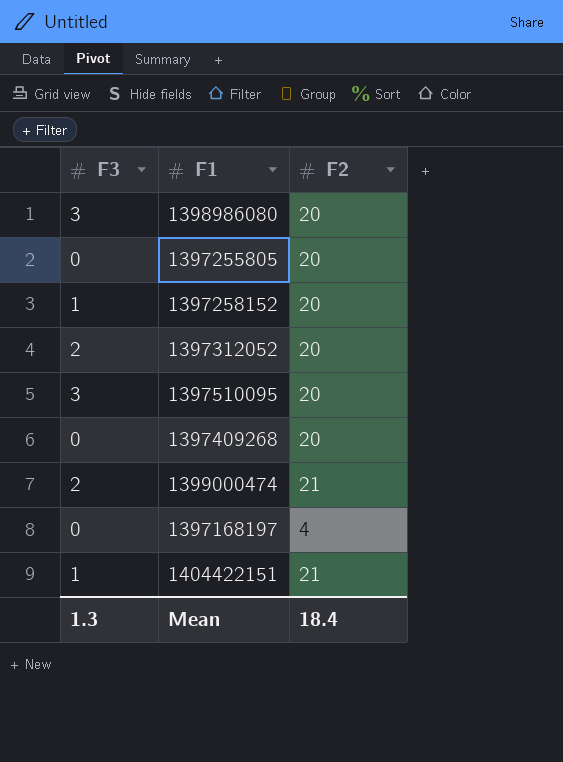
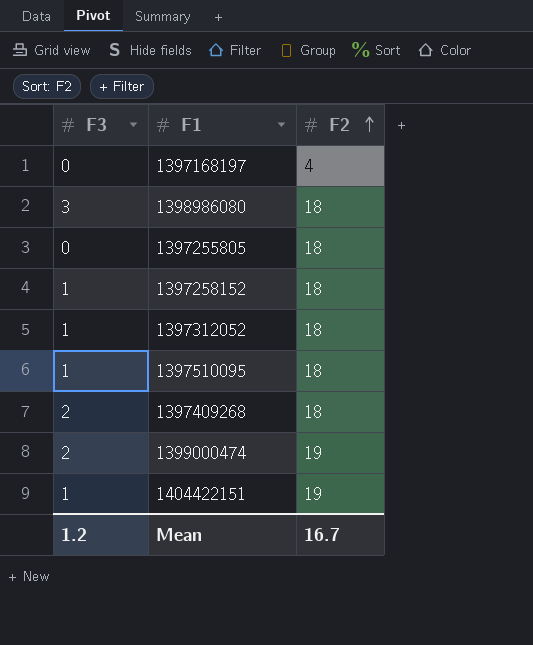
row order: none -> F2 ascending
1398986080 | F2: 20 -> 18
1397255805 | F2: 20 -> 18
1397258152 | F2: 20 -> 18
1397312052 | F3: 2 -> 1
1397312052 | F2: 20 -> 18
1397510095 | F3: 3 -> 1
1397510095 | F2: 20 -> 18
1397409268 | F3: 0 -> 2
1397409268 | F2: 20 -> 18
1399000474 | F2: 21 -> 19
1404422151 | F2: 21 -> 19
Mean | F3: 1.3 -> 1.2
Mean | F2: 18.4 -> 16.7

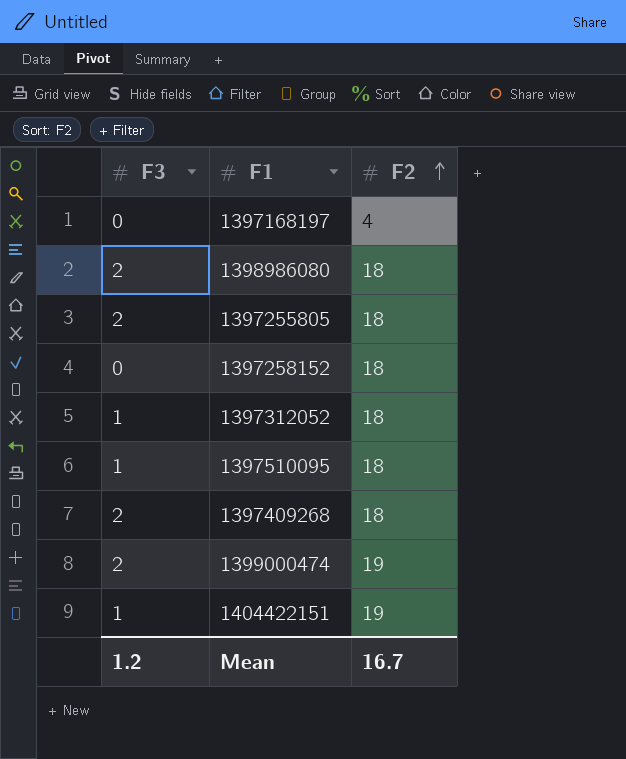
1398986080 | F3: 3 -> 2
1397255805 | F3: 0 -> 2
1397258152 | F3: 1 -> 0

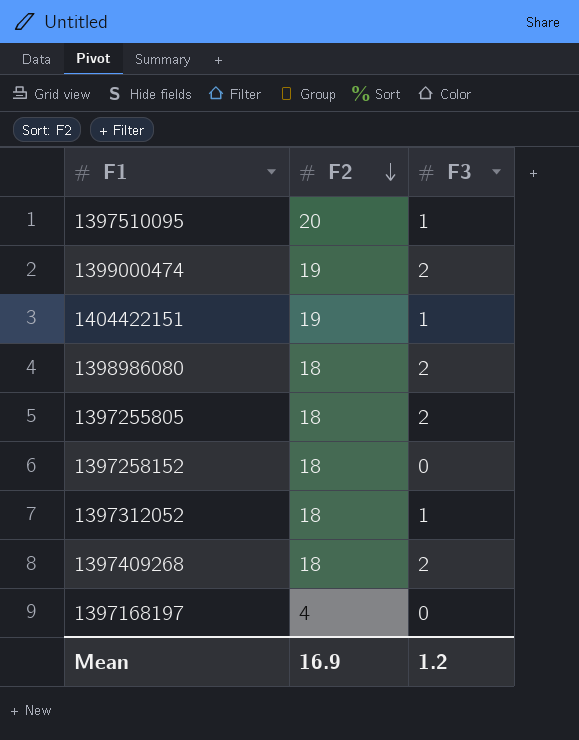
row order: F2 ascending -> F2 descending
column F3 | position: 1 -> 3
1397510095 | F2: 18 -> 20
Mean | F2: 16.7 -> 16.9

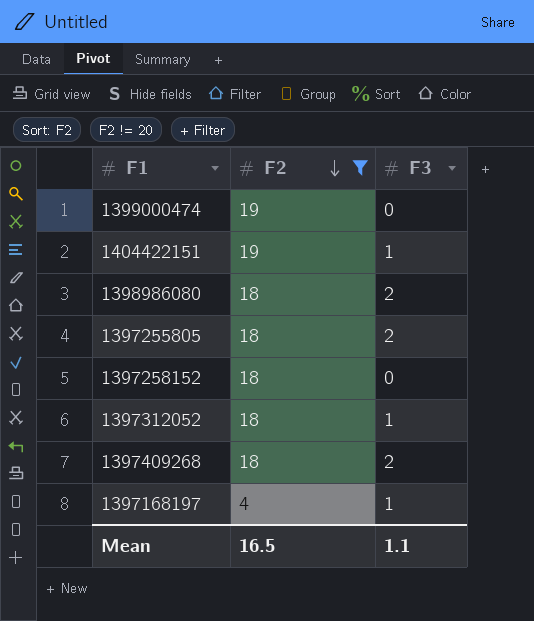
filter: none -> F2 != 20
1399000474 | F3: 2 -> 0
1397168197 | F3: 0 -> 1
Mean | F2: 16.9 -> 16.5
Mean | F3: 1.2 -> 1.1

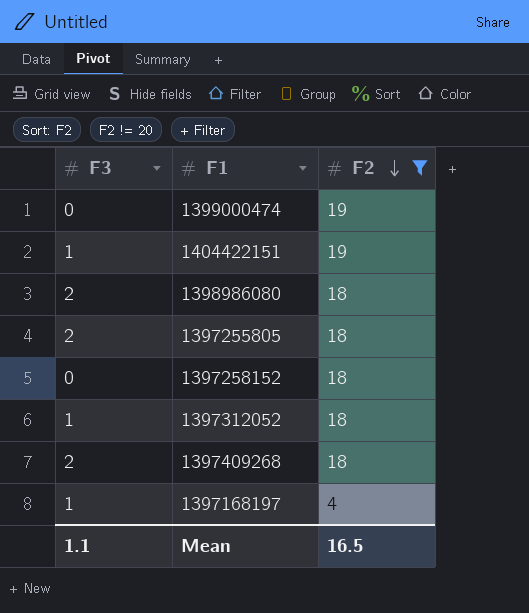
column F3 | position: 3 -> 1

